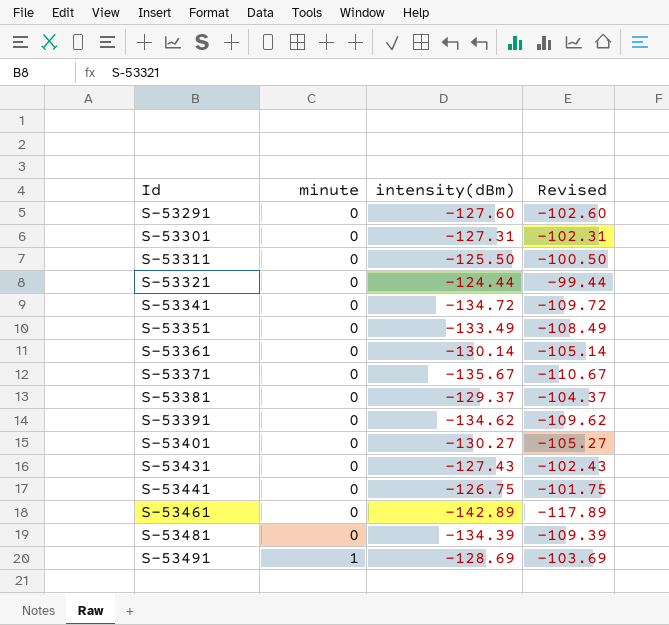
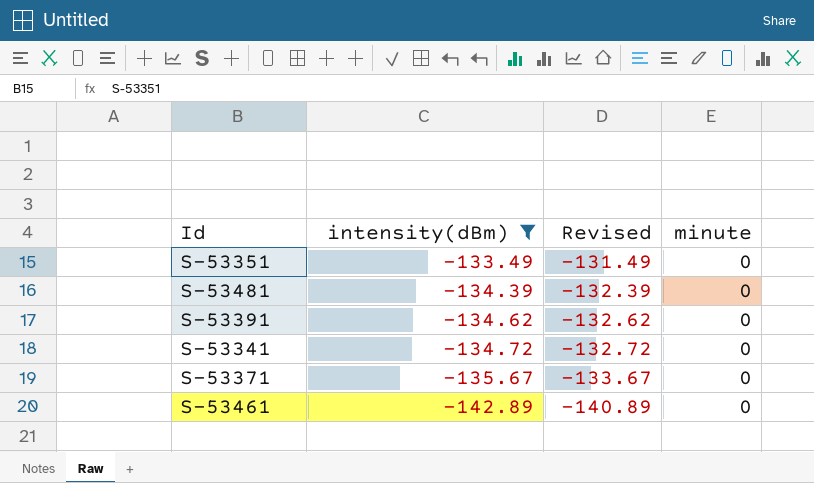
filter: none -> intensity(dBm) <= -133.49
row order: Id ascending -> intensity(dBm) descending
column Revised | formula: [intensity(dBm)] + 25 -> [intensity(dBm)] + 2
column minute | position: 2 -> 4

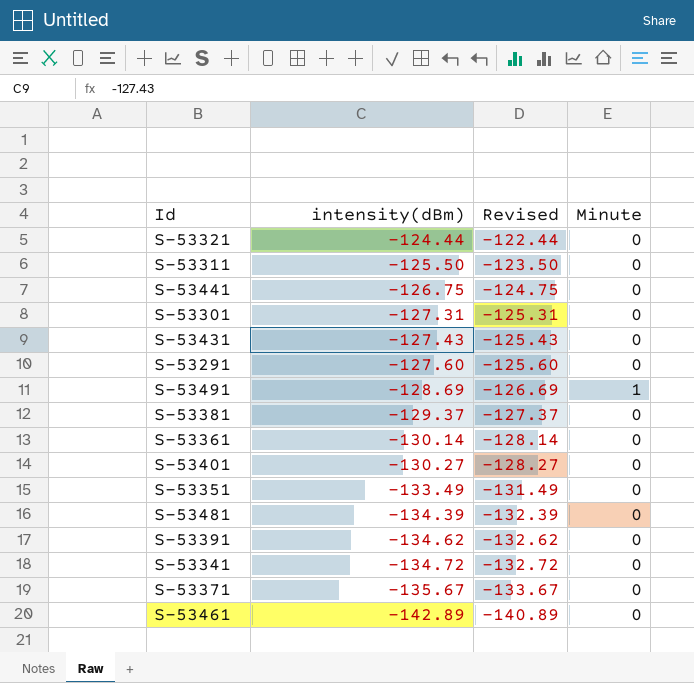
filter: intensity(dBm) <= -133.49 -> none
column name: minute -> Minute

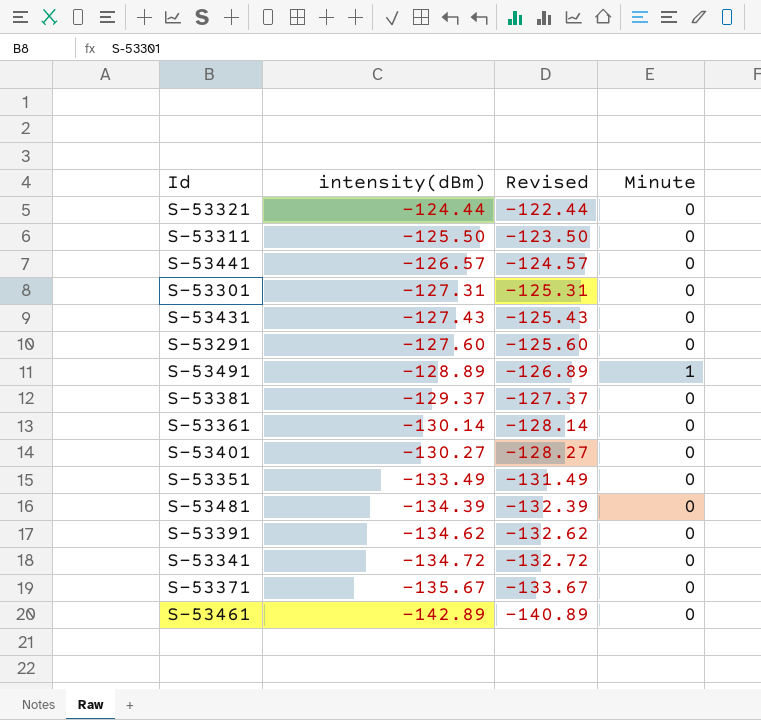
S-53441 | intensity(dBm): -126.75 -> -126.57
S-53441 | Revised: -124.75 -> -124.57
S-53491 | intensity(dBm): -128.69 -> -128.89
S-53491 | Revised: -126.69 -> -126.89

